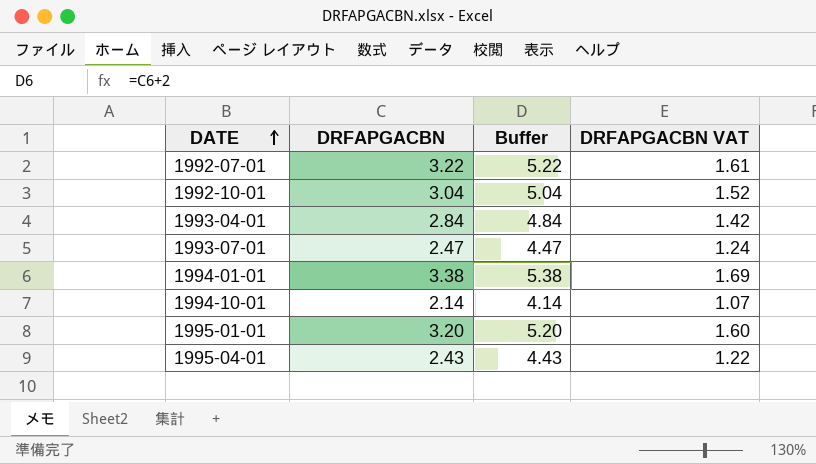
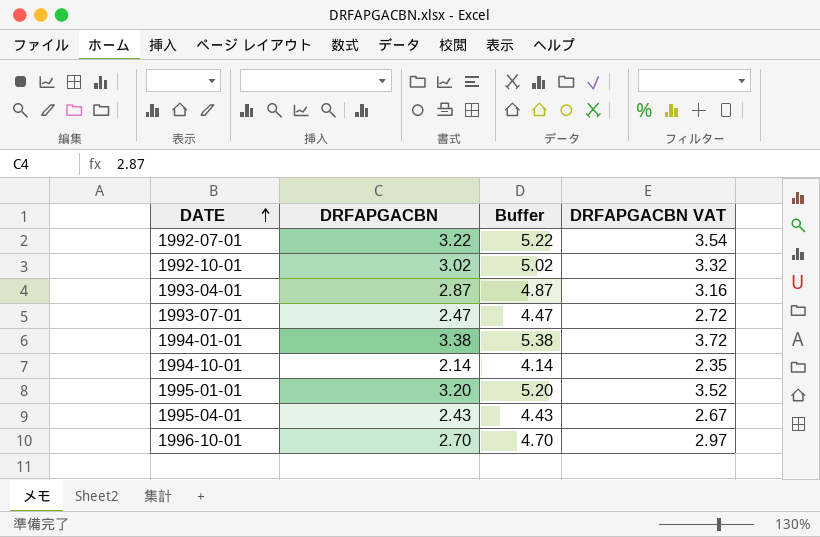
column DRFAPGACBN VAT | formula: [DRFAPGACBN] * 0.5 -> [DRFAPGACBN] * 1.1
1992-10-01 | DRFAPGACBN: 3.04 -> 3.02
1992-10-01 | Buffer: 5.04 -> 5.02
1993-04-01 | DRFAPGACBN: 2.84 -> 2.87
1993-04-01 | Buffer: 4.84 -> 4.87
row 1996-10-01: none -> 2.70 | 4.70 | 2.97

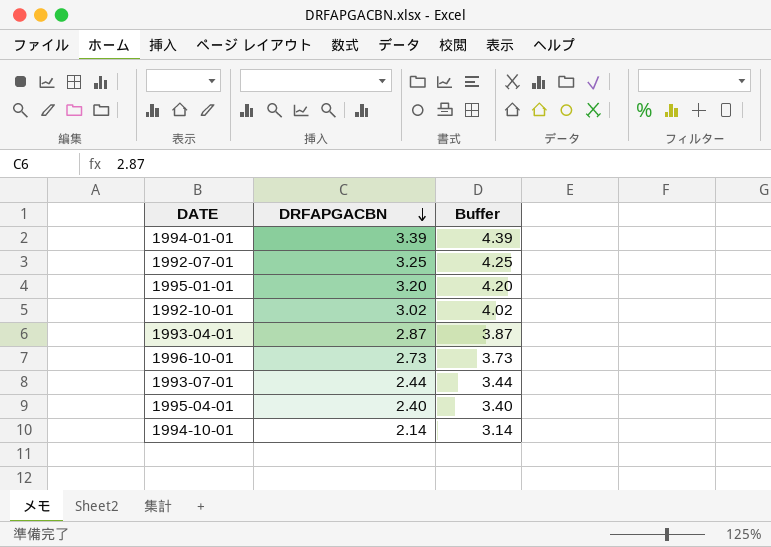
row order: DATE ascending -> DRFAPGACBN descending
column DRFAPGACBN VAT | formula: [DRFAPGACBN] * 1.1 -> none
column Buffer | formula: [DRFAPGACBN] + 2 -> [DRFAPGACBN] + 1
1994-01-01 | DRFAPGACBN: 3.38 -> 3.39
1992-07-01 | DRFAPGACBN: 3.22 -> 3.25
1996-10-01 | DRFAPGACBN: 2.70 -> 2.73
1993-07-01 | DRFAPGACBN: 2.47 -> 2.44
1995-04-01 | DRFAPGACBN: 2.43 -> 2.40

